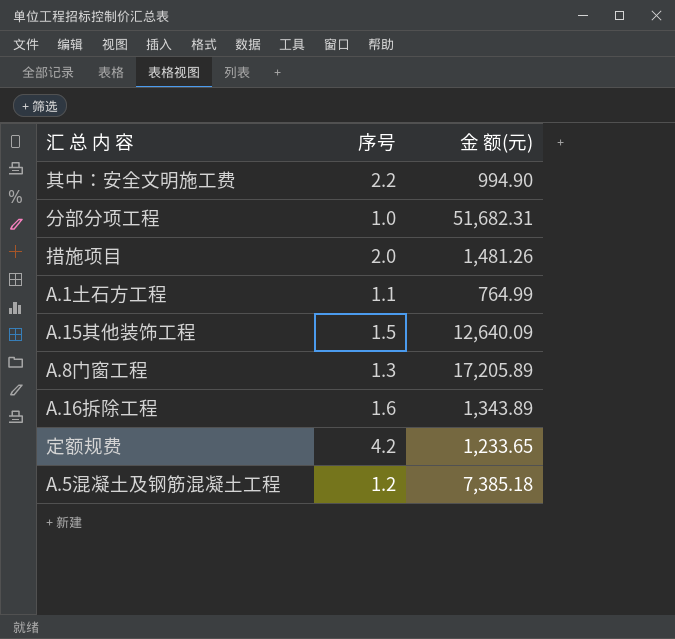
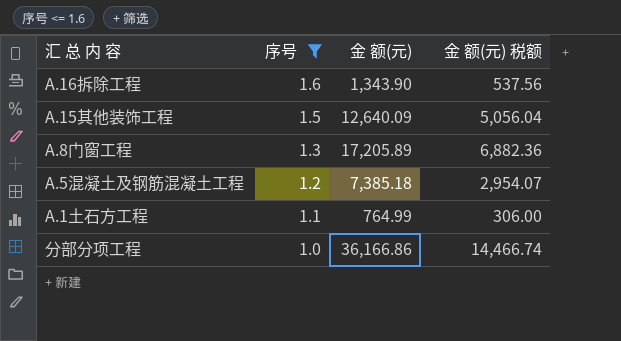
filter: none -> 序号 <= 1.6
row order: none -> 序号 descending
column 金 额(元) 税额 | formula: none -> [金 额(元)] * 0.4
A.16拆除工程 | 金 额(元): 1,343.89 -> 1,343.90
分部分项工程 | 金 额(元): 51,682.31 -> 36,166.86

